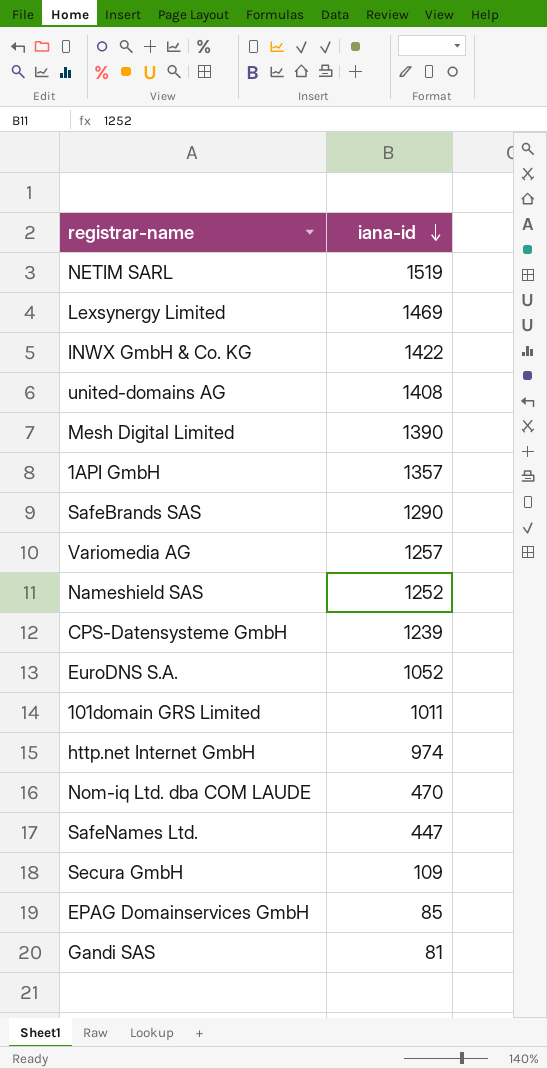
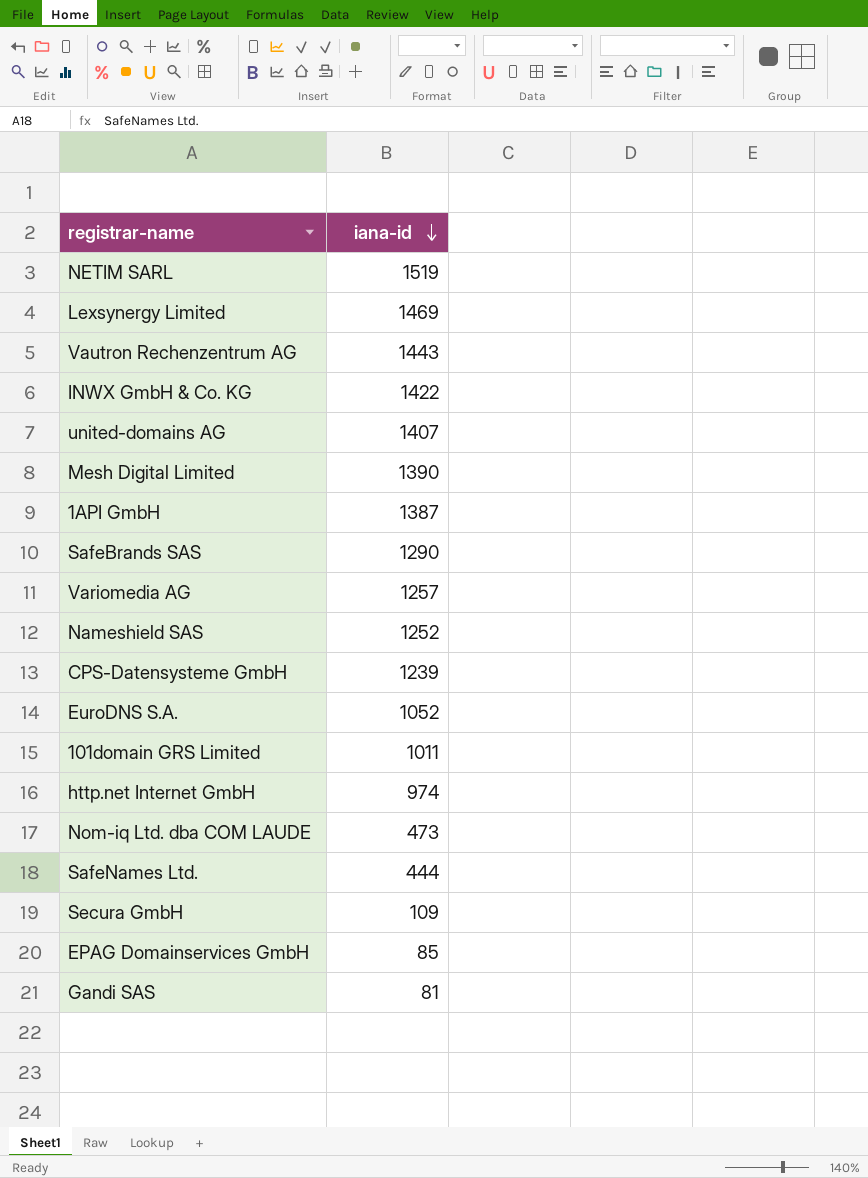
row Vautron Rechenzentrum AG: none -> 1443
united-domains AG | iana-id: 1408 -> 1407
1API GmbH | iana-id: 1357 -> 1387
Nom-iq Ltd. dba COM LAUDE | iana-id: 470 -> 473
SafeNames Ltd. | iana-id: 447 -> 444

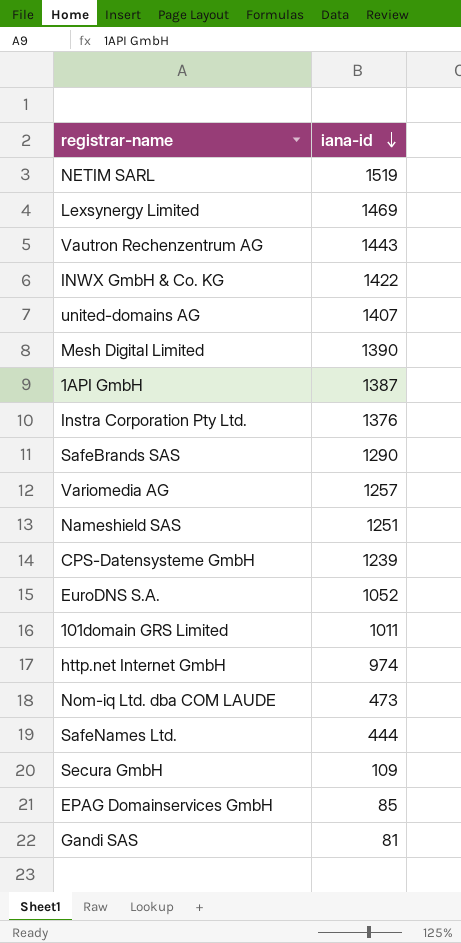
row Instra Corporation Pty Ltd.: none -> 1376
Nameshield SAS | iana-id: 1252 -> 1251

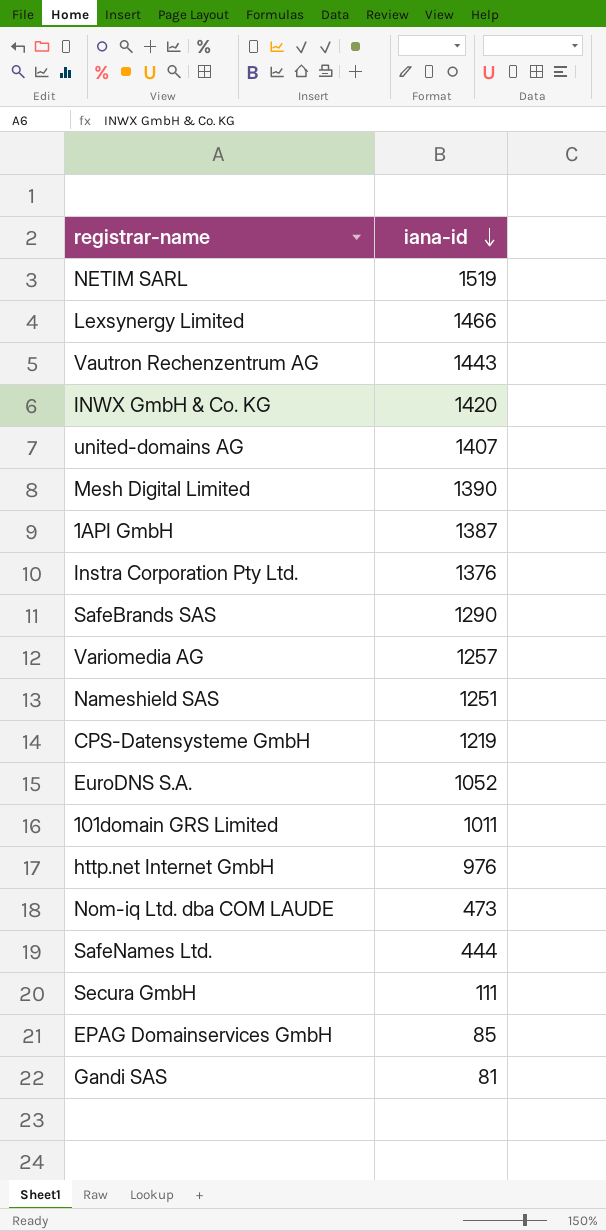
Lexsynergy Limited | iana-id: 1469 -> 1466
INWX GmbH & Co. KG | iana-id: 1422 -> 1420
CPS-Datensysteme GmbH | iana-id: 1239 -> 1219
http.net Internet GmbH | iana-id: 974 -> 976
Secura GmbH | iana-id: 109 -> 111

